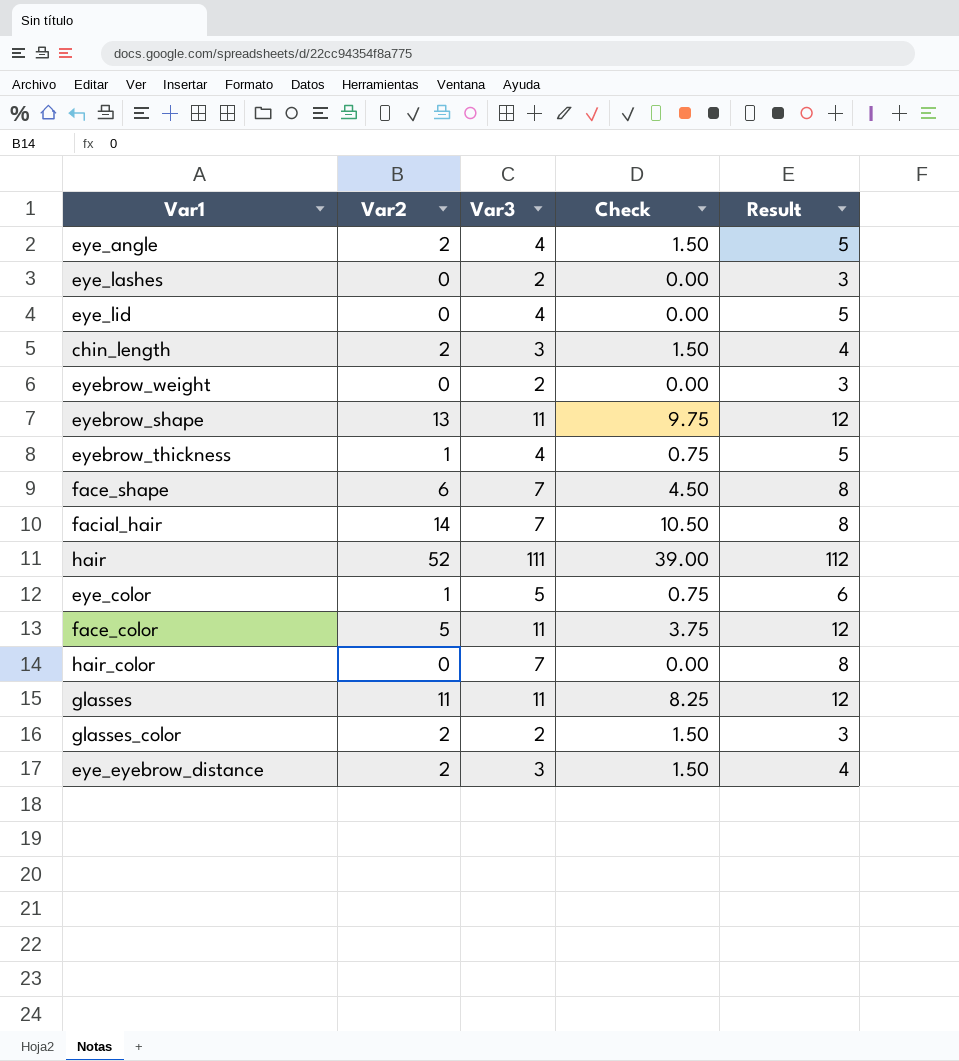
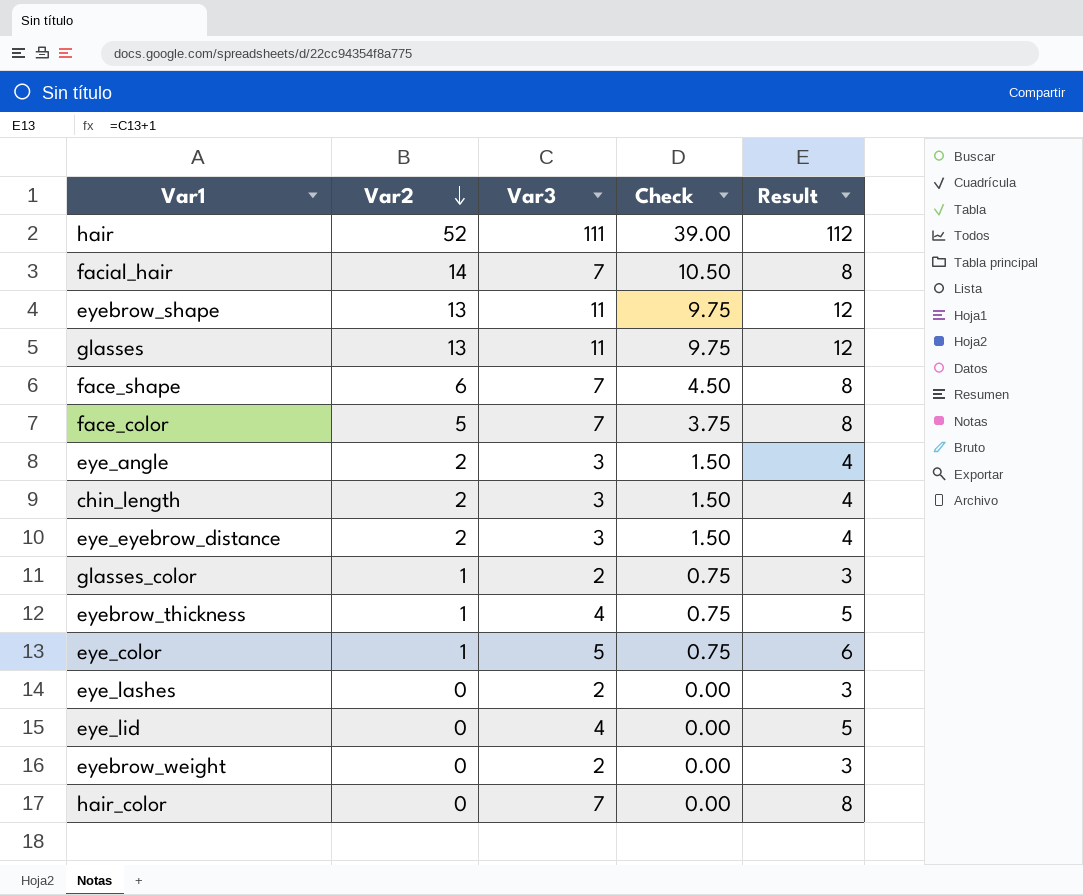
row order: none -> Var2 descending
glasses | Var2: 11 -> 13
glasses | Check: 8.25 -> 9.75
face_color | Var3: 11 -> 7
face_color | Result: 12 -> 8
eye_angle | Var3: 4 -> 3
eye_angle | Result: 5 -> 4
glasses_color | Var2: 2 -> 1
glasses_color | Check: 1.50 -> 0.75

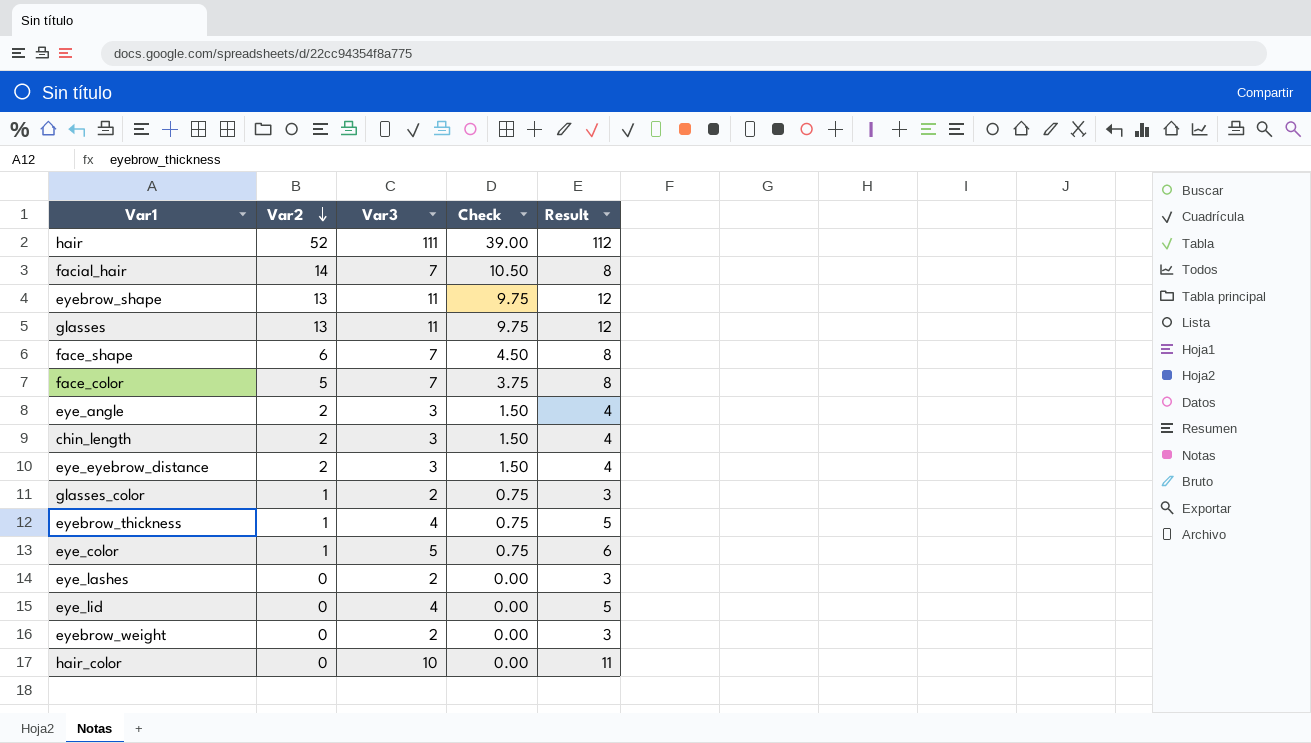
hair_color | Var3: 7 -> 10
hair_color | Result: 8 -> 11

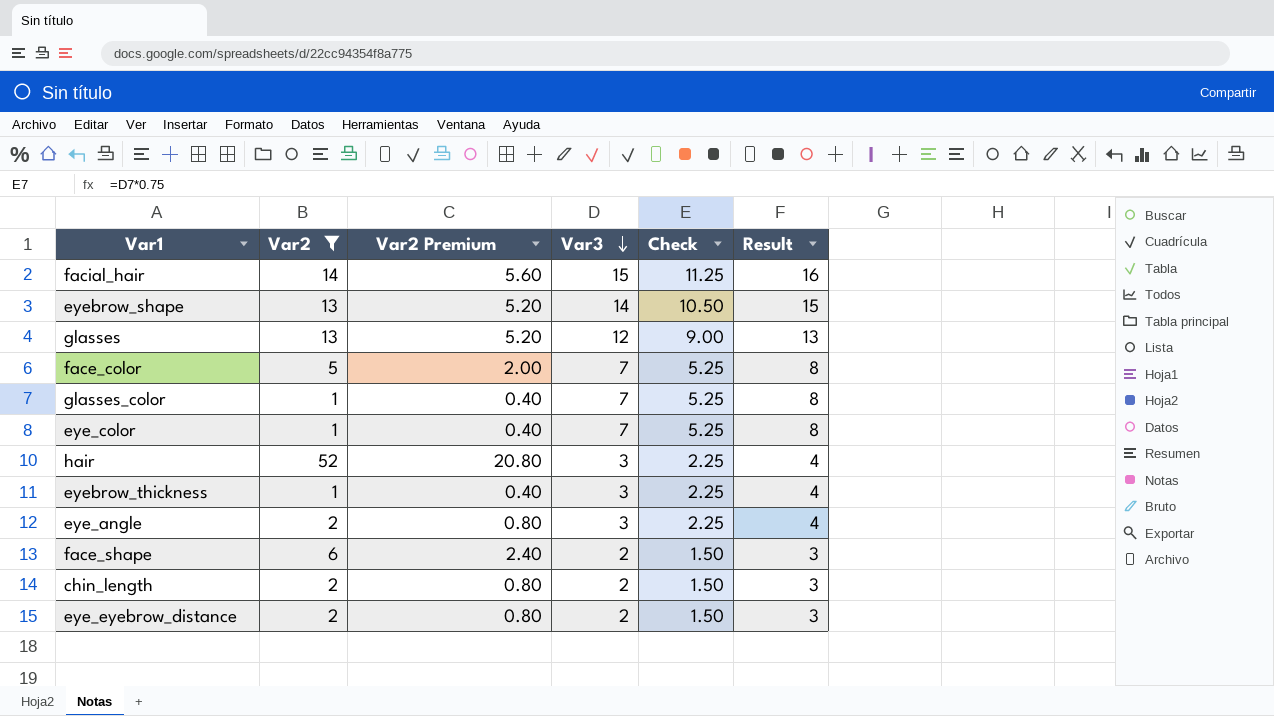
filter: none -> Var2 != 0
row order: Var2 descending -> Var3 descending
column Var2 Premium | formula: none -> [Var2] * 0.4
column Check | formula: [Var2] * 0.75 -> [Var3] * 0.75
facial_hair | Var3: 7 -> 15
facial_hair | Result: 8 -> 16
eyebrow_shape | Var3: 11 -> 14
eyebrow_shape | Result: 12 -> 15
glasses | Var3: 11 -> 12
glasses | Result: 12 -> 13
glasses_color | Var3: 2 -> 7
glasses_color | Result: 3 -> 8
eye_color | Var3: 5 -> 7
eye_color | Result: 6 -> 8
hair | Var3: 111 -> 3
hair | Result: 112 -> 4
eyebrow_thickness | Var3: 4 -> 3
eyebrow_thickness | Result: 5 -> 4
face_shape | Var3: 7 -> 2
face_shape | Result: 8 -> 3
chin_length | Var3: 3 -> 2
chin_length | Result: 4 -> 3
eye_eyebrow_distance | Var3: 3 -> 2
eye_eyebrow_distance | Result: 4 -> 3

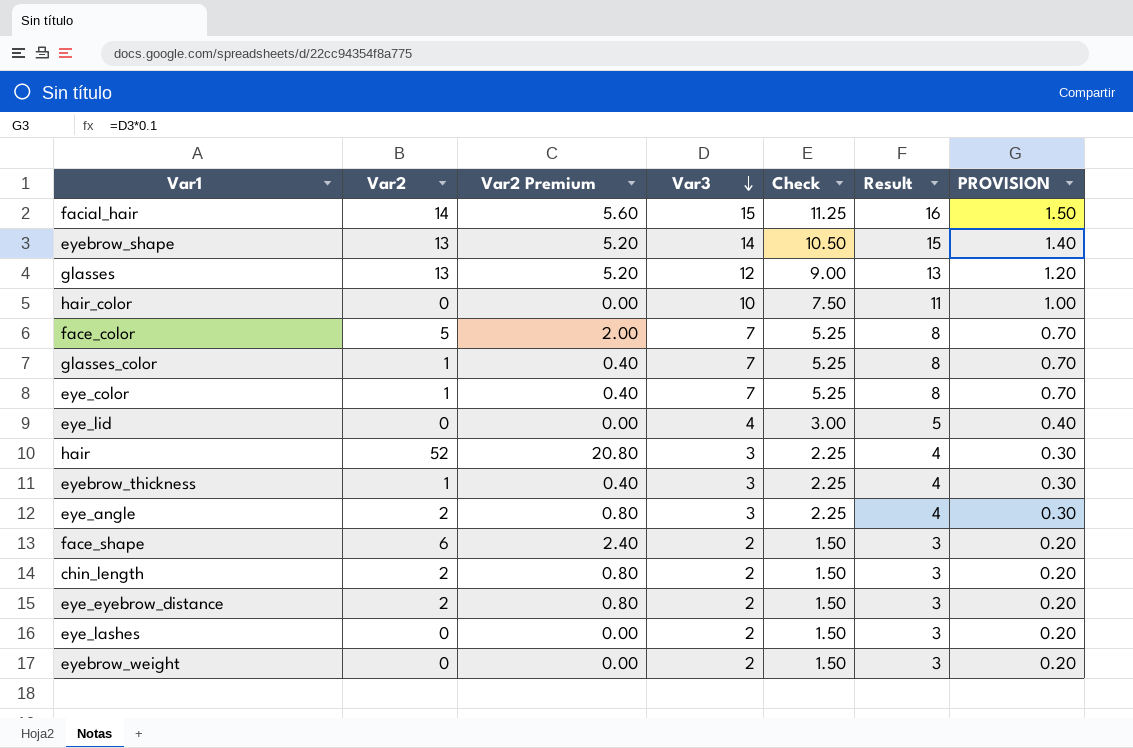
filter: Var2 != 0 -> none
column PROVISION | formula: none -> [Var3] * 0.1

